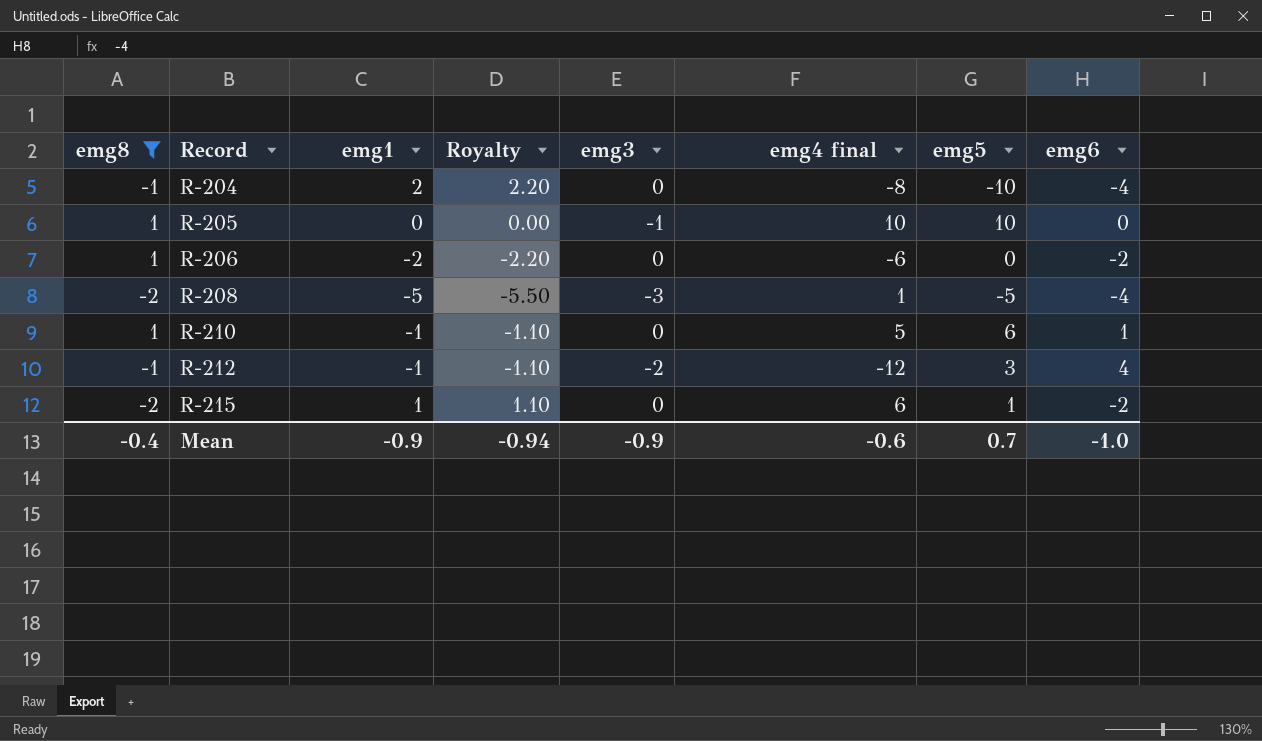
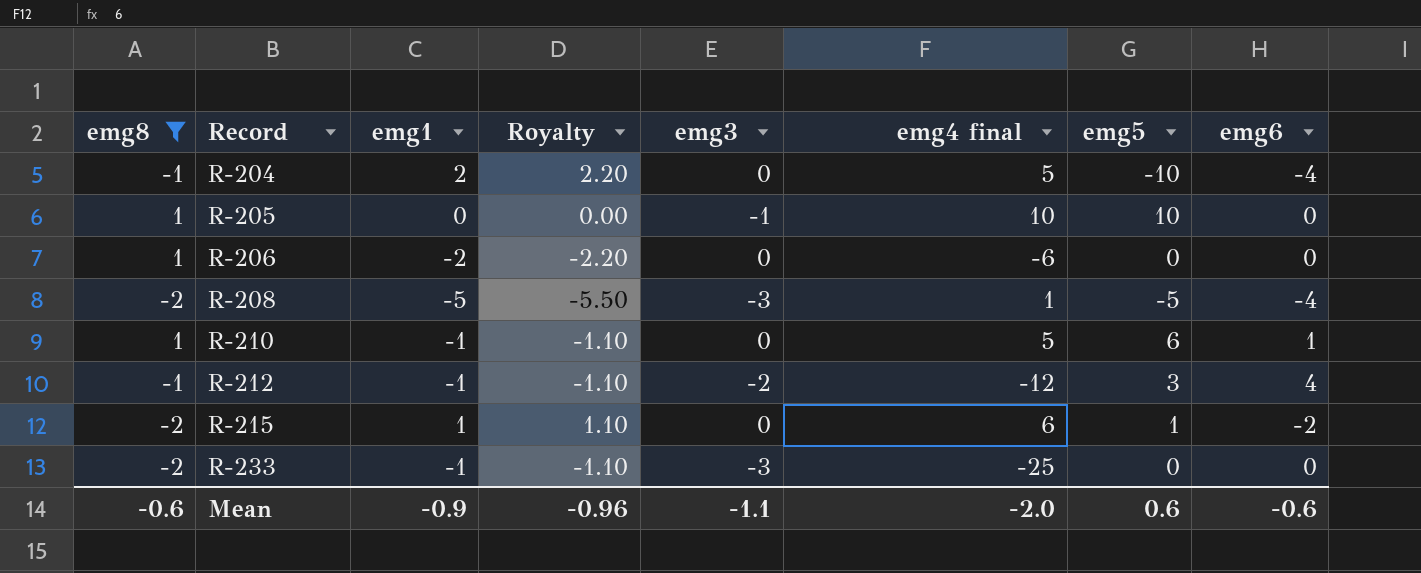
R-204 | emg4 final: -8 -> 5
R-206 | emg6: -2 -> 0
row R-233: none -> -2 | -1 | -1.10 | -3 | -25 | 0 | 0
Mean | emg8: -0.4 -> -0.6
Mean | Royalty: -0.94 -> -0.96
Mean | emg3: -0.9 -> -1.1
Mean | emg4 final: -0.6 -> -2.0
Mean | emg5: 0.7 -> 0.6
Mean | emg6: -1.0 -> -0.6

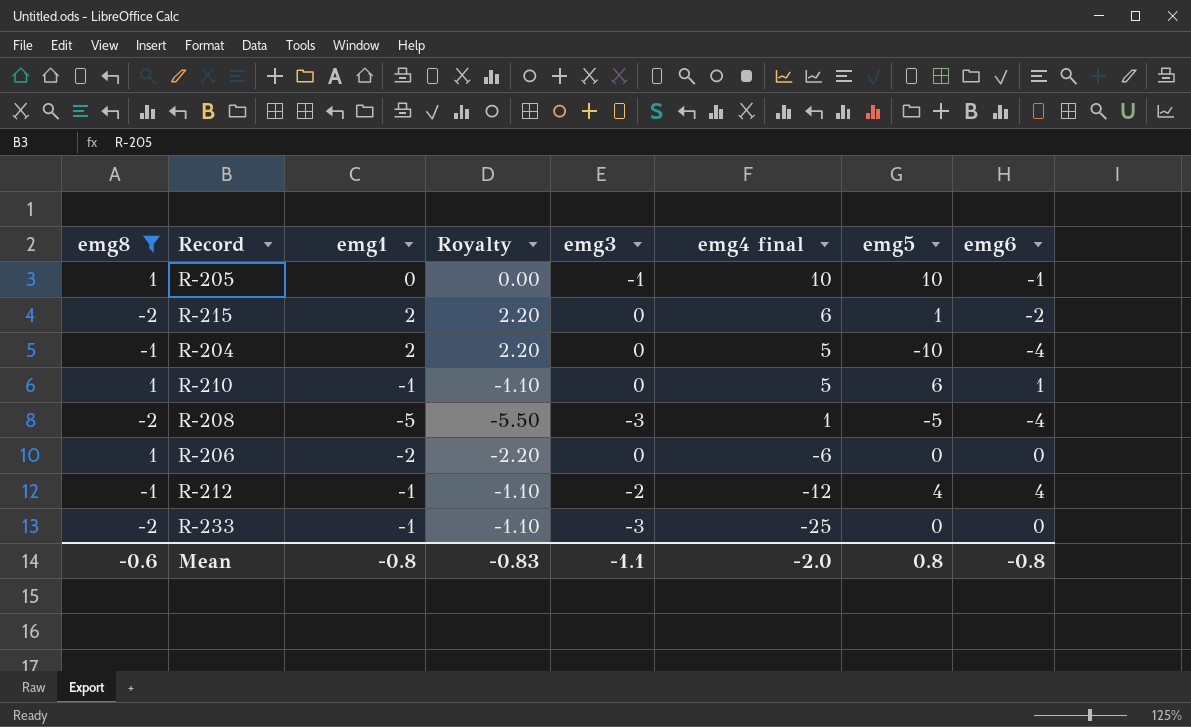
row order: Record ascending -> emg4 final descending
R-205 | emg6: 0 -> -1
R-215 | emg1: 1 -> 2
R-215 | Royalty: 1.10 -> 2.20
R-212 | emg5: 3 -> 4
Mean | emg1: -0.9 -> -0.8
Mean | Royalty: -0.96 -> -0.83
Mean | emg5: 0.6 -> 0.8
Mean | emg6: -0.6 -> -0.8

